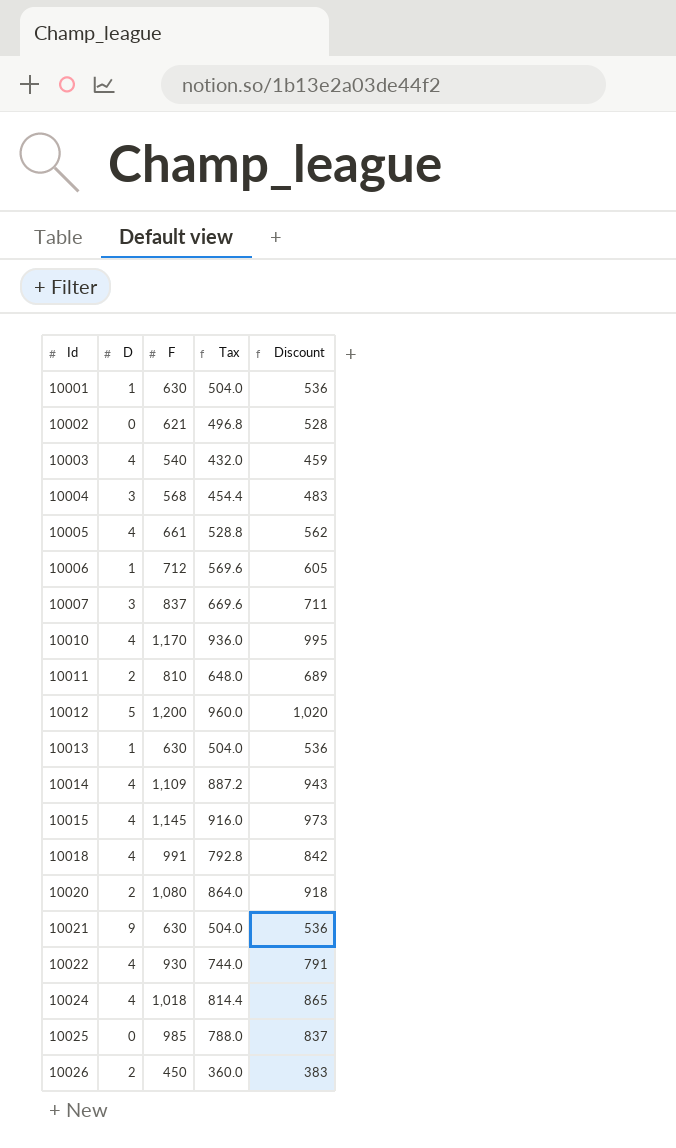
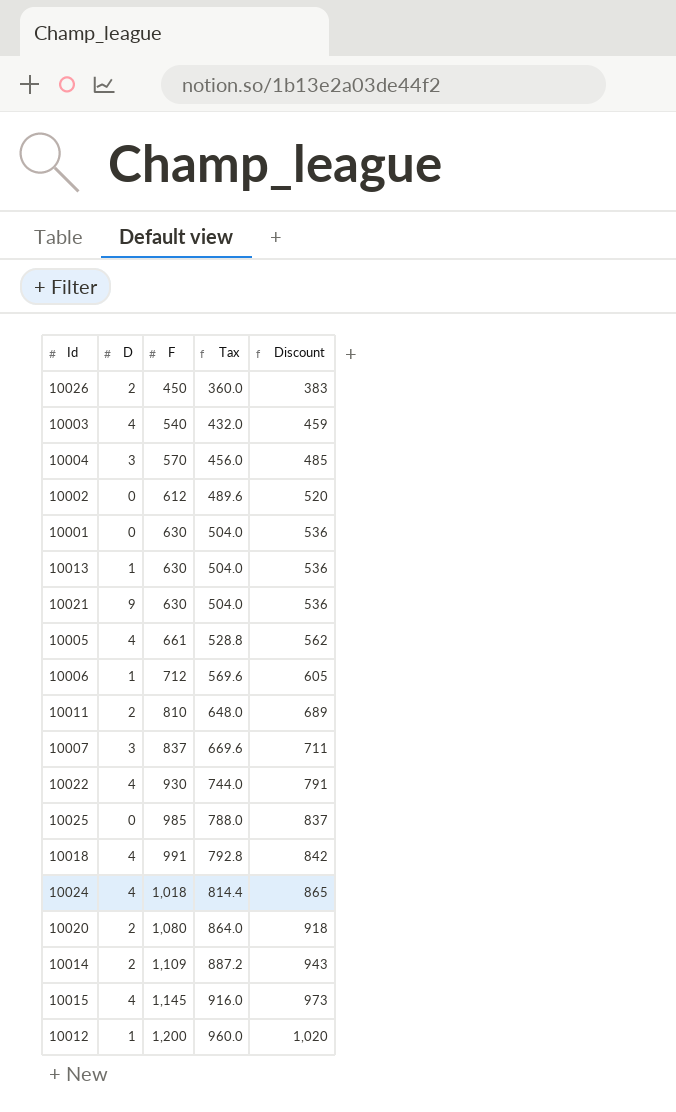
row order: Id ascending -> F ascending
row 10010: 4 | 1,170 | 936.0 | 995 -> none
10004 | F: 568 -> 570
10004 | Tax: 454.4 -> 456.0
10004 | Discount: 483 -> 485
10002 | F: 621 -> 612
10002 | Tax: 496.8 -> 489.6
10002 | Discount: 528 -> 520
10001 | D: 1 -> 0
10014 | D: 4 -> 2
10012 | D: 5 -> 1

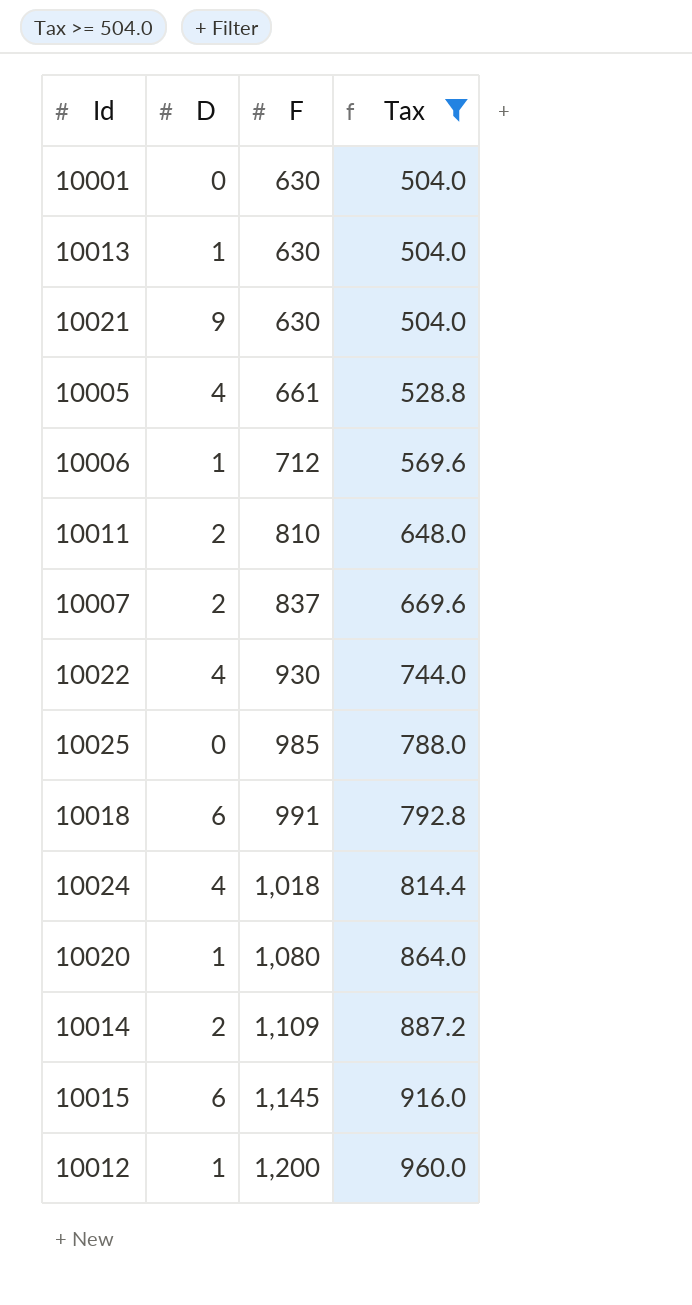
filter: none -> Tax >= 504.0
column Discount | formula: [F] * 0.85 -> none
10007 | D: 3 -> 2
10018 | D: 4 -> 6
10020 | D: 2 -> 1
10015 | D: 4 -> 6

